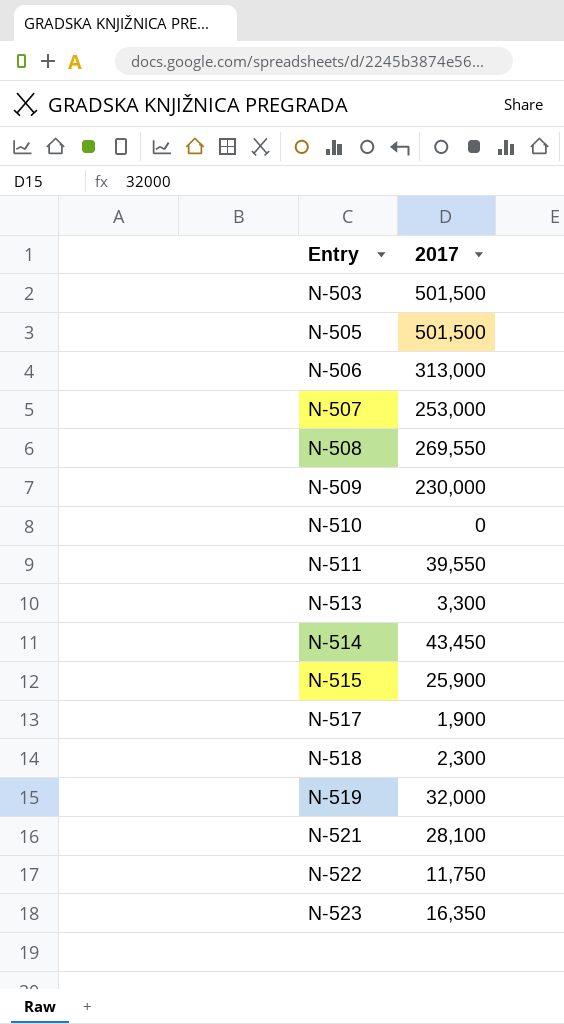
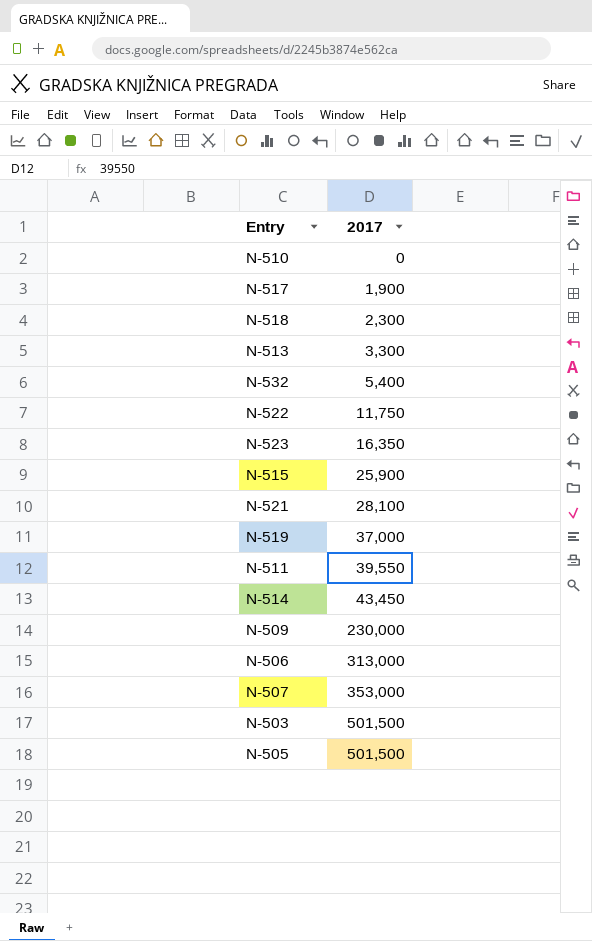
row order: Entry ascending -> 2017 ascending
row N-508: 269,550 -> none
row N-532: none -> 5,400
N-519 | 2017: 32,000 -> 37,000
N-507 | 2017: 253,000 -> 353,000

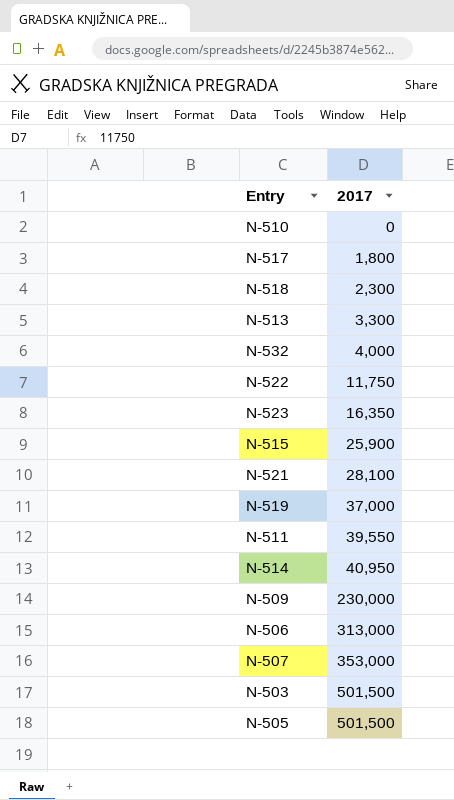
N-517 | 2017: 1,900 -> 1,800
N-532 | 2017: 5,400 -> 4,000
N-514 | 2017: 43,450 -> 40,950

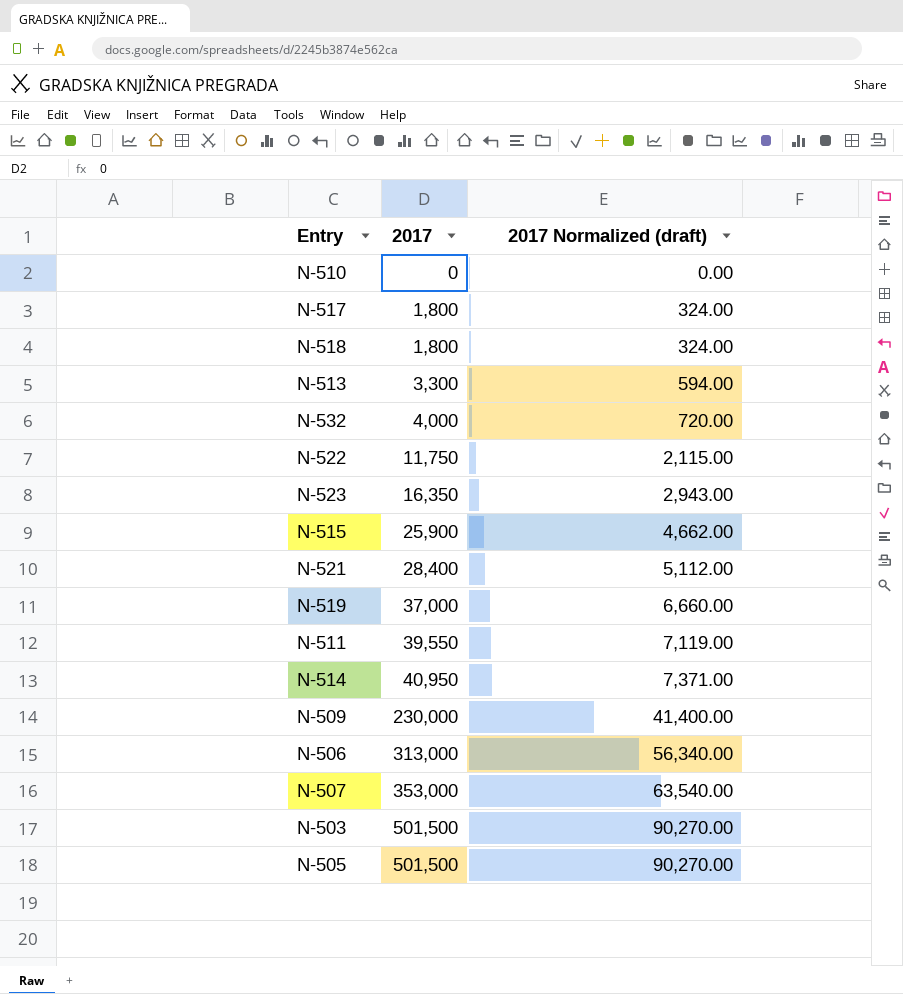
column 2017 Normalized (draft) | formula: none -> [2017] * 0.18
N-518 | 2017: 2,300 -> 1,800
N-521 | 2017: 28,100 -> 28,400

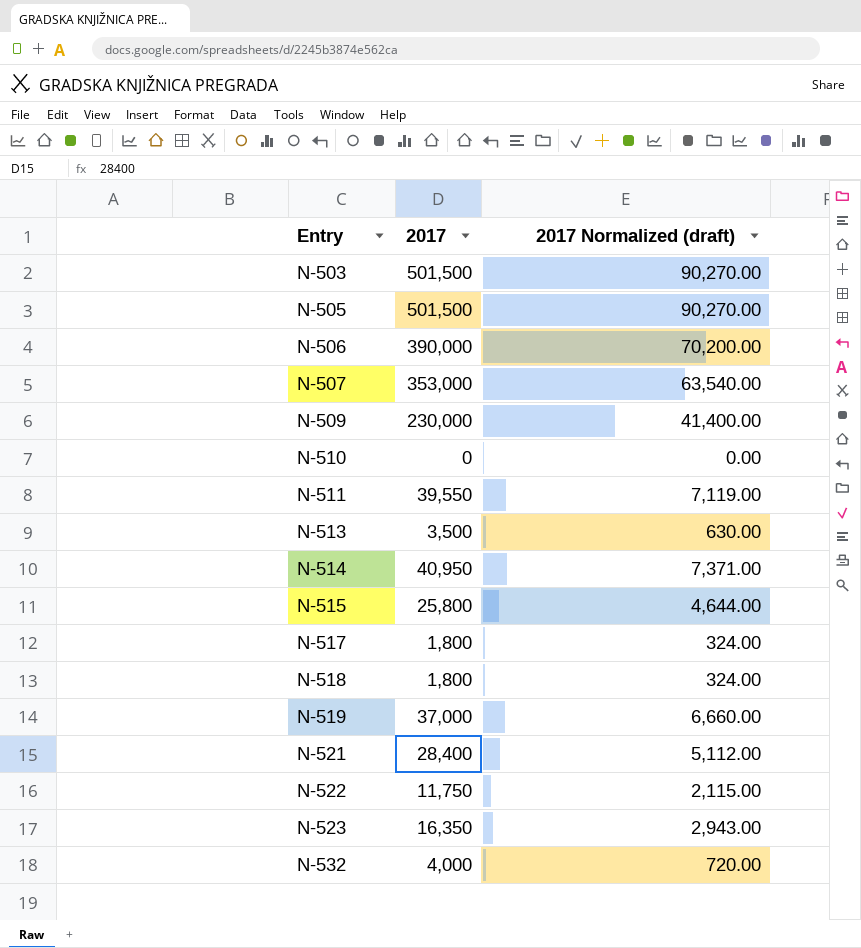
row order: 2017 ascending -> Entry ascending
N-506 | 2017: 313,000 -> 390,000
N-506 | 2017 Normalized (draft): 56,340.00 -> 70,200.00
N-513 | 2017: 3,300 -> 3,500
N-513 | 2017 Normalized (draft): 594.00 -> 630.00
N-515 | 2017: 25,900 -> 25,800
N-515 | 2017 Normalized (draft): 4,662.00 -> 4,644.00

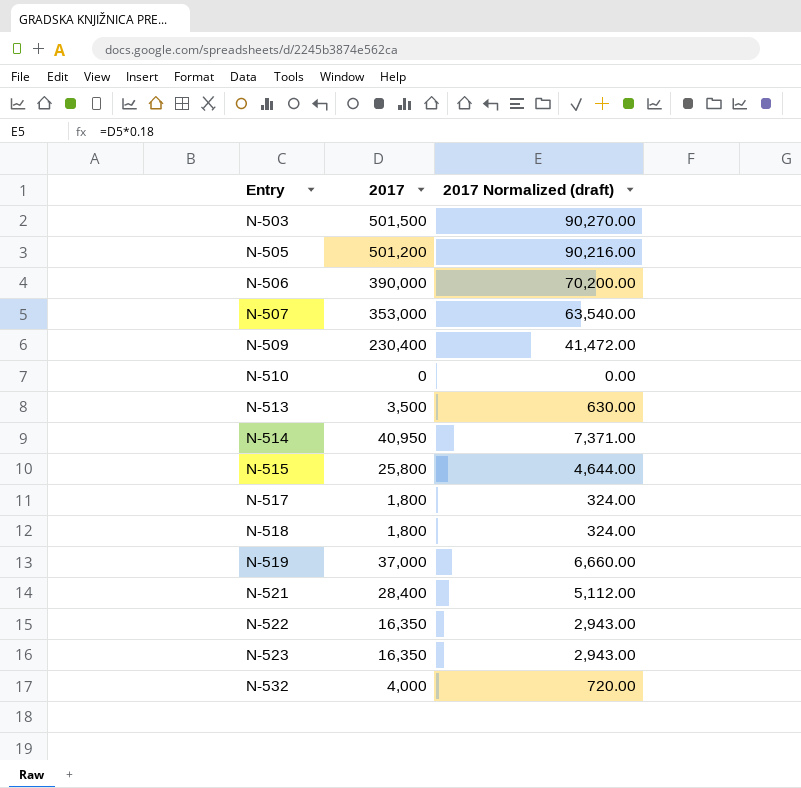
row N-511: 39,550 | 7,119.00 -> none
N-505 | 2017: 501,500 -> 501,200
N-505 | 2017 Normalized (draft): 90,270.00 -> 90,216.00
N-509 | 2017: 230,000 -> 230,400
N-509 | 2017 Normalized (draft): 41,400.00 -> 41,472.00
N-522 | 2017: 11,750 -> 16,350
N-522 | 2017 Normalized (draft): 2,115.00 -> 2,943.00

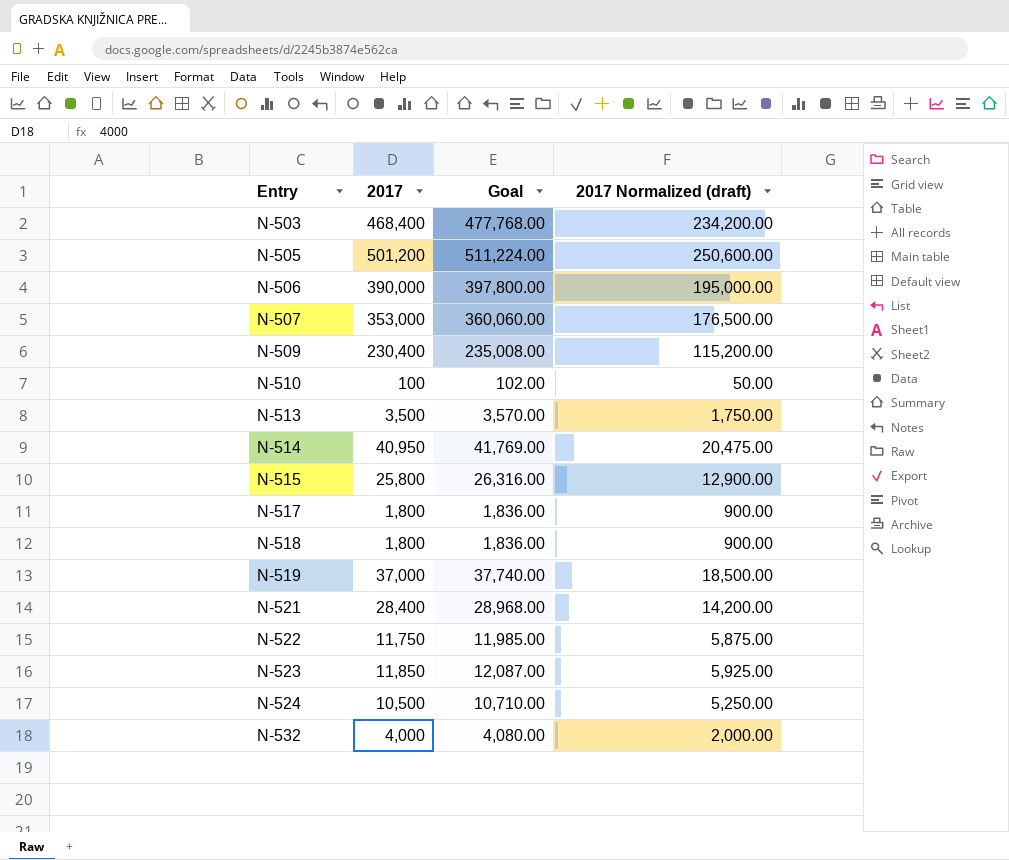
column Goal | formula: none -> [2017] * 1.02
column 2017 Normalized (draft) | formula: [2017] * 0.18 -> [2017] * 0.5
N-503 | 2017: 501,500 -> 468,400
N-510 | 2017: 0 -> 100
N-522 | 2017: 16,350 -> 11,750
N-523 | 2017: 16,350 -> 11,850
row N-524: none -> 10,500 | 10,710.00 | 5,250.00

